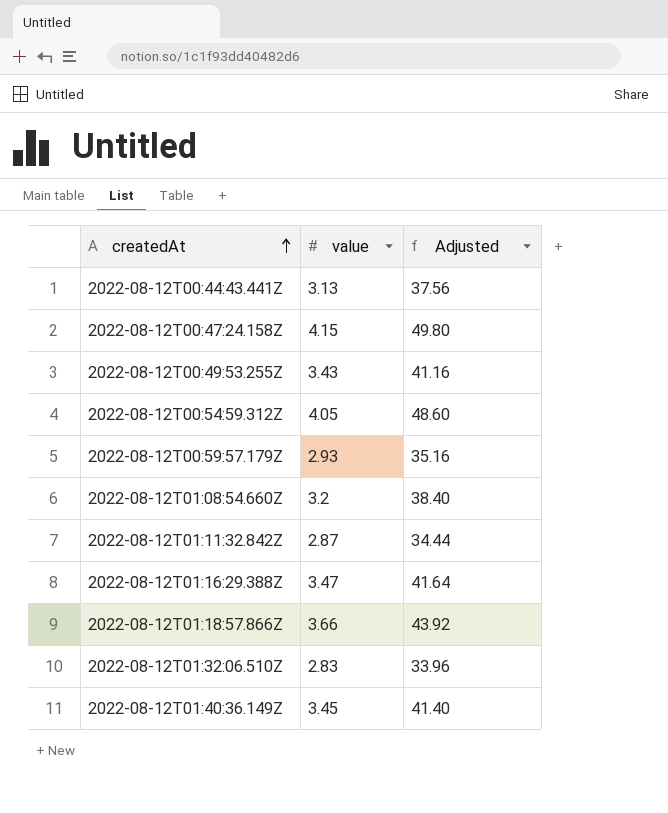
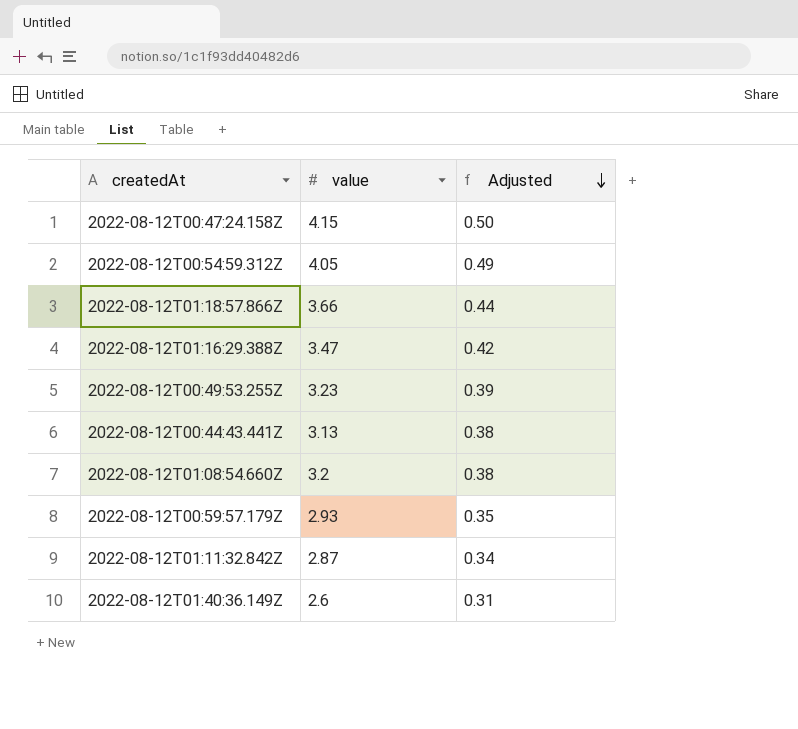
row order: createdAt ascending -> Adjusted descending
column Adjusted | formula: [value] * 12 -> [value] * 0.12
row 2022-08-12T01:32:06.510Z: 2.83 | 33.96 -> none
2022-08-12T00:49:53.255Z | value: 3.43 -> 3.23
2022-08-12T01:40:36.149Z | value: 3.45 -> 2.6

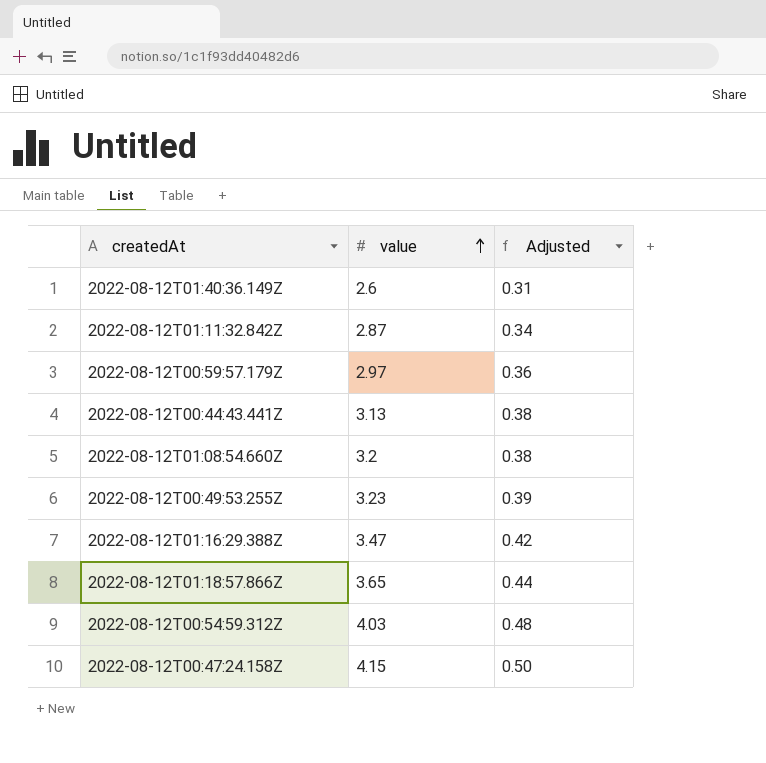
row order: Adjusted descending -> value ascending
2022-08-12T00:59:57.179Z | value: 2.93 -> 2.97
2022-08-12T00:59:57.179Z | Adjusted: 0.35 -> 0.36
2022-08-12T01:18:57.866Z | value: 3.66 -> 3.65
2022-08-12T00:54:59.312Z | value: 4.05 -> 4.03
2022-08-12T00:54:59.312Z | Adjusted: 0.49 -> 0.48

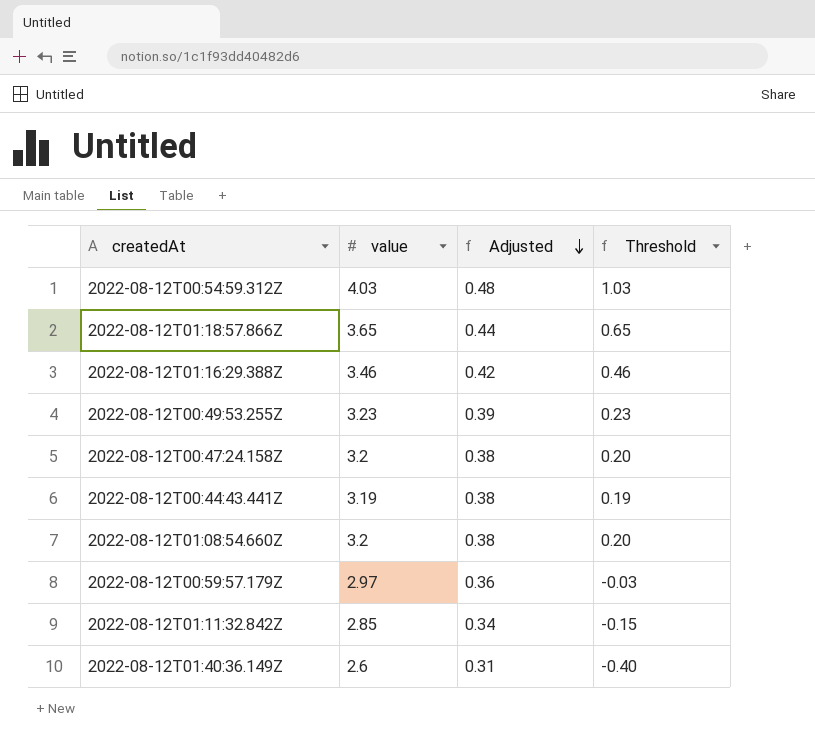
row order: value ascending -> Adjusted descending
column Threshold | formula: none -> [value] - 3
2022-08-12T01:16:29.388Z | value: 3.47 -> 3.46
2022-08-12T00:47:24.158Z | value: 4.15 -> 3.2
2022-08-12T00:47:24.158Z | Adjusted: 0.50 -> 0.38
2022-08-12T00:44:43.441Z | value: 3.13 -> 3.19
2022-08-12T01:11:32.842Z | value: 2.87 -> 2.85

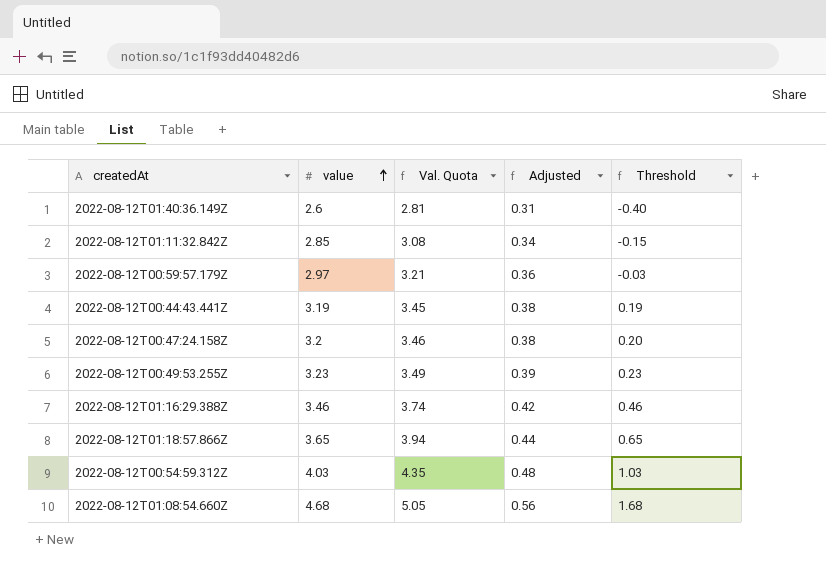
row order: Adjusted descending -> value ascending
column Val. Quota | formula: none -> [value] * 1.08
2022-08-12T01:08:54.660Z | value: 3.2 -> 4.68
2022-08-12T01:08:54.660Z | Adjusted: 0.38 -> 0.56
2022-08-12T01:08:54.660Z | Threshold: 0.20 -> 1.68

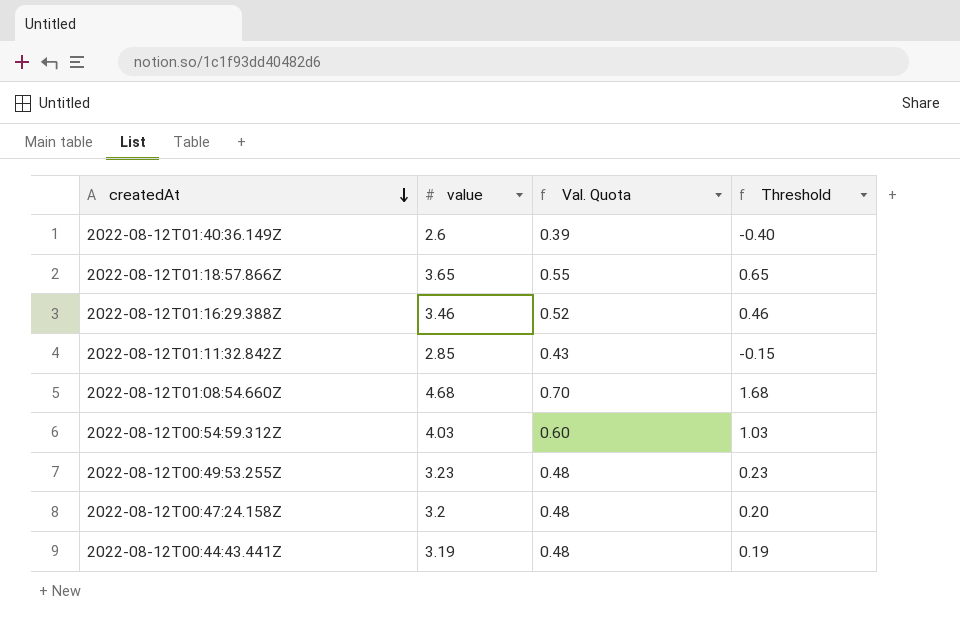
row order: value ascending -> createdAt descending
column Adjusted | formula: [value] * 0.12 -> none
column Val. Quota | formula: [value] * 1.08 -> [value] * 0.15
row 2022-08-12T00:59:57.179Z: 2.97 | 3.21 | 0.36 | -0.03 -> none

